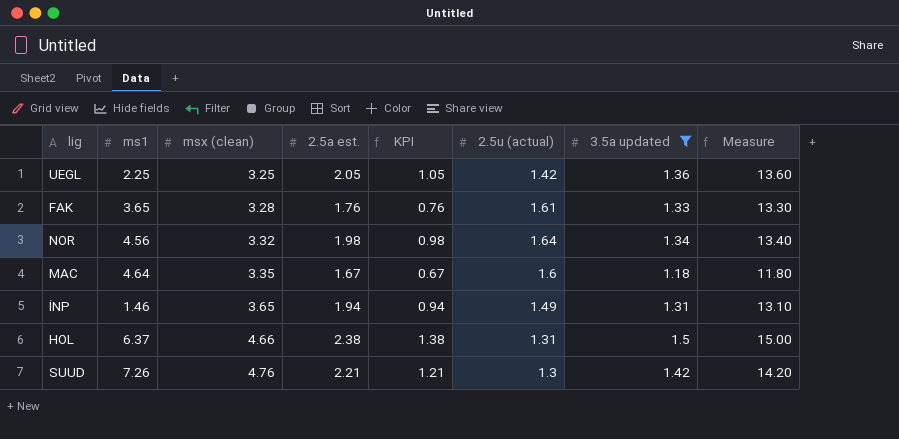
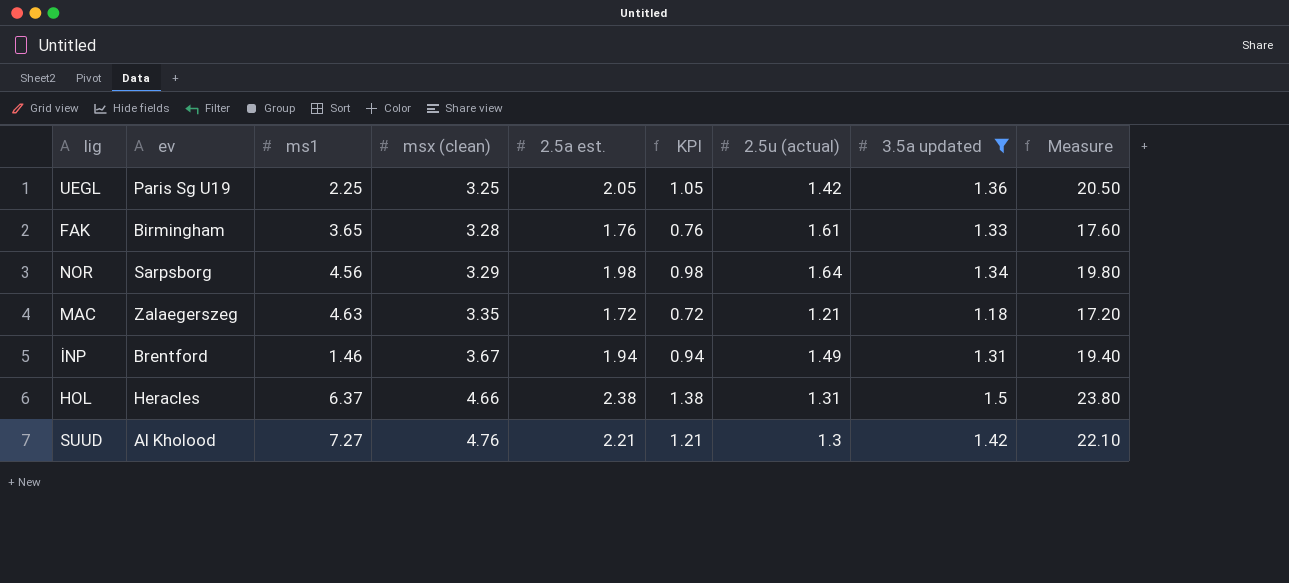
column ev | position: none -> 2
column Measure | formula: [3.5a updated] * 10 -> [2.5a est.] * 10
NOR | msx (clean): 3.32 -> 3.29
MAC | ms1: 4.64 -> 4.63
MAC | 2.5a est.: 1.67 -> 1.72
MAC | KPI: 0.67 -> 0.72
MAC | 2.5u (actual): 1.6 -> 1.21
İNP | msx (clean): 3.65 -> 3.67
SUUD | ms1: 7.26 -> 7.27

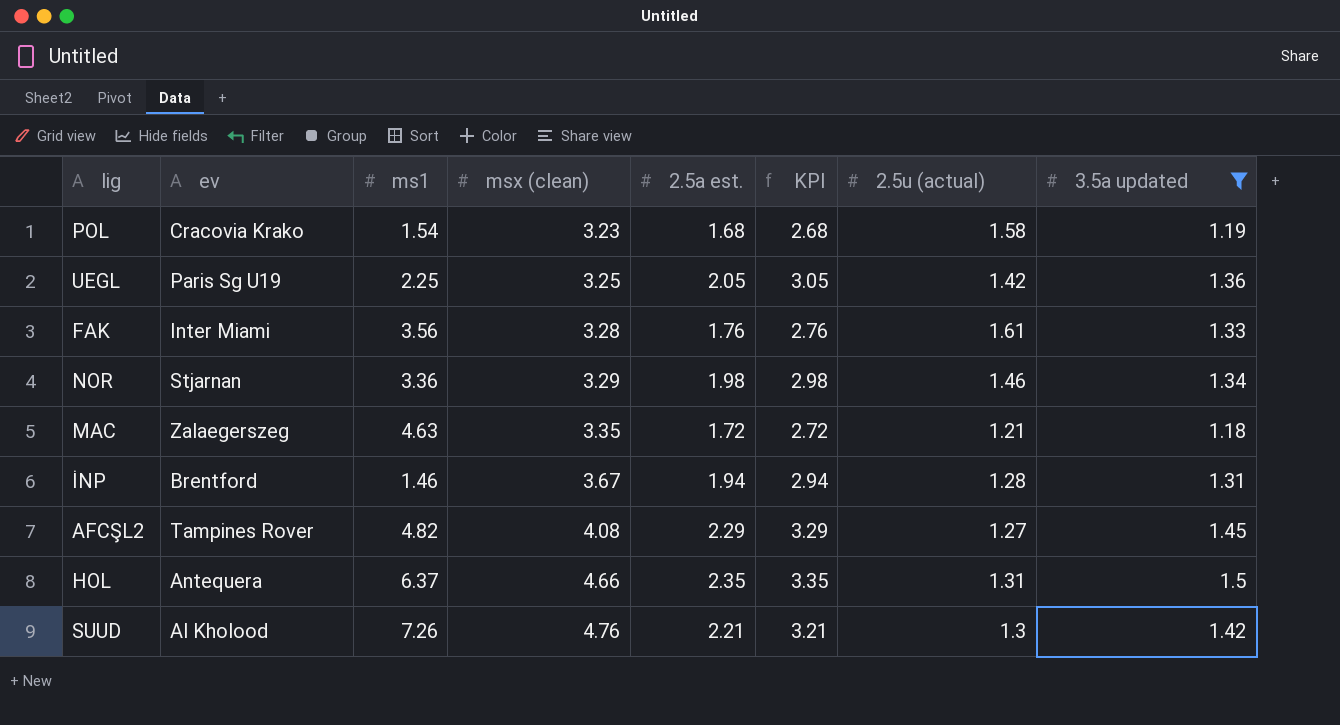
column Measure | formula: [2.5a est.] * 10 -> none
column KPI | formula: [2.5a est.] - 1 -> [2.5a est.] + 1
row POL: none -> Cracovia Krako | 1.54 | 3.23 | 1.68 | 2.68 | 1.58 | 1.19
FAK | ev: Birmingham -> Inter Miami
FAK | ms1: 3.65 -> 3.56
NOR | ev: Sarpsborg -> Stjarnan
NOR | ms1: 4.56 -> 3.36
NOR | 2.5u (actual): 1.64 -> 1.46
İNP | 2.5u (actual): 1.49 -> 1.28
row AFCŞL2: none -> Tampines Rover | 4.82 | 4.08 | 2.29 | 3.29 | 1.27 | 1.45
HOL | ev: Heracles -> Antequera
HOL | 2.5a est.: 2.38 -> 2.35
SUUD | ms1: 7.27 -> 7.26

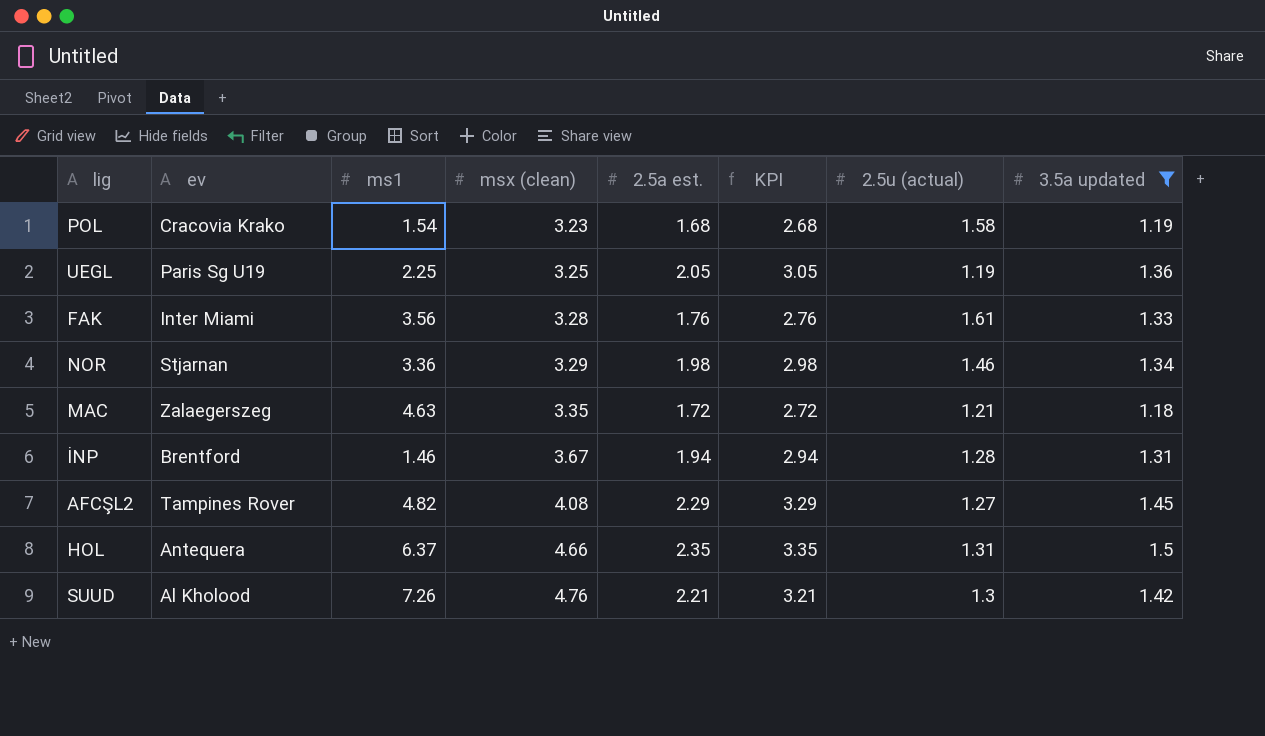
UEGL | 2.5u (actual): 1.42 -> 1.19

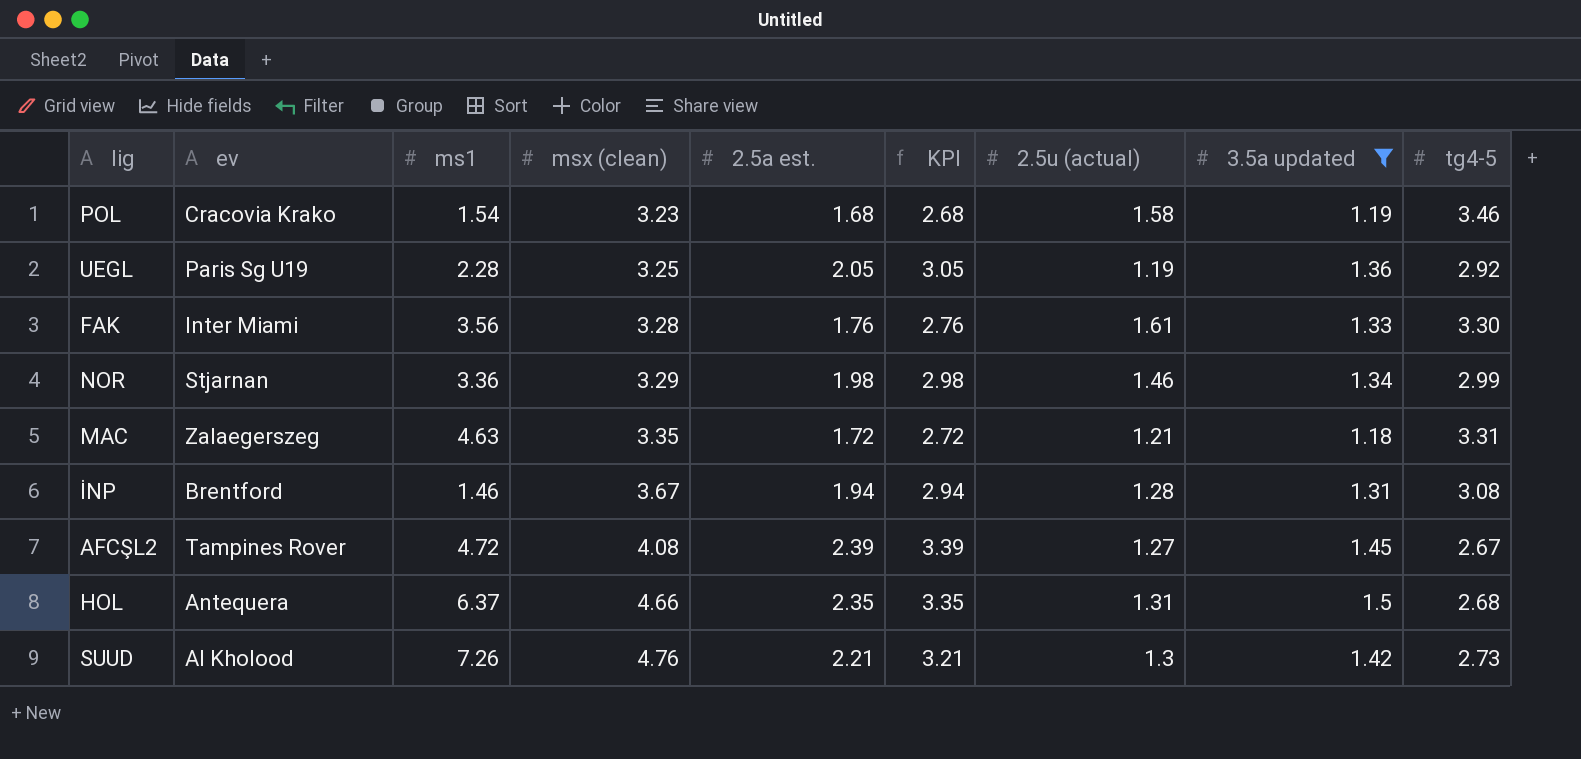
column tg4-5 | position: none -> 9
UEGL | ms1: 2.25 -> 2.28
AFCŞL2 | ms1: 4.82 -> 4.72
AFCŞL2 | 2.5a est.: 2.29 -> 2.39
AFCŞL2 | KPI: 3.29 -> 3.39

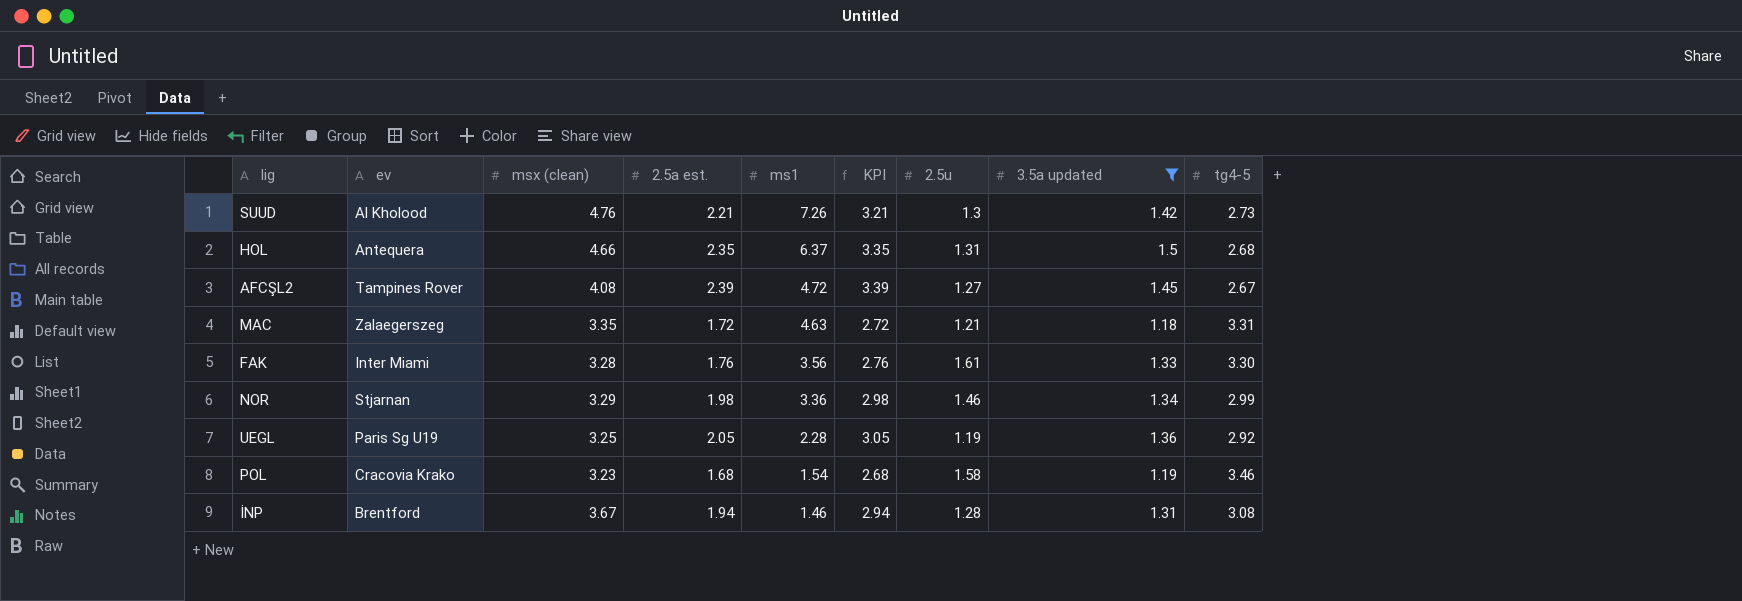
row order: msx (clean) ascending -> ms1 descending
column ms1 | position: 3 -> 5
column name: 2.5u (actual) -> 2.5u

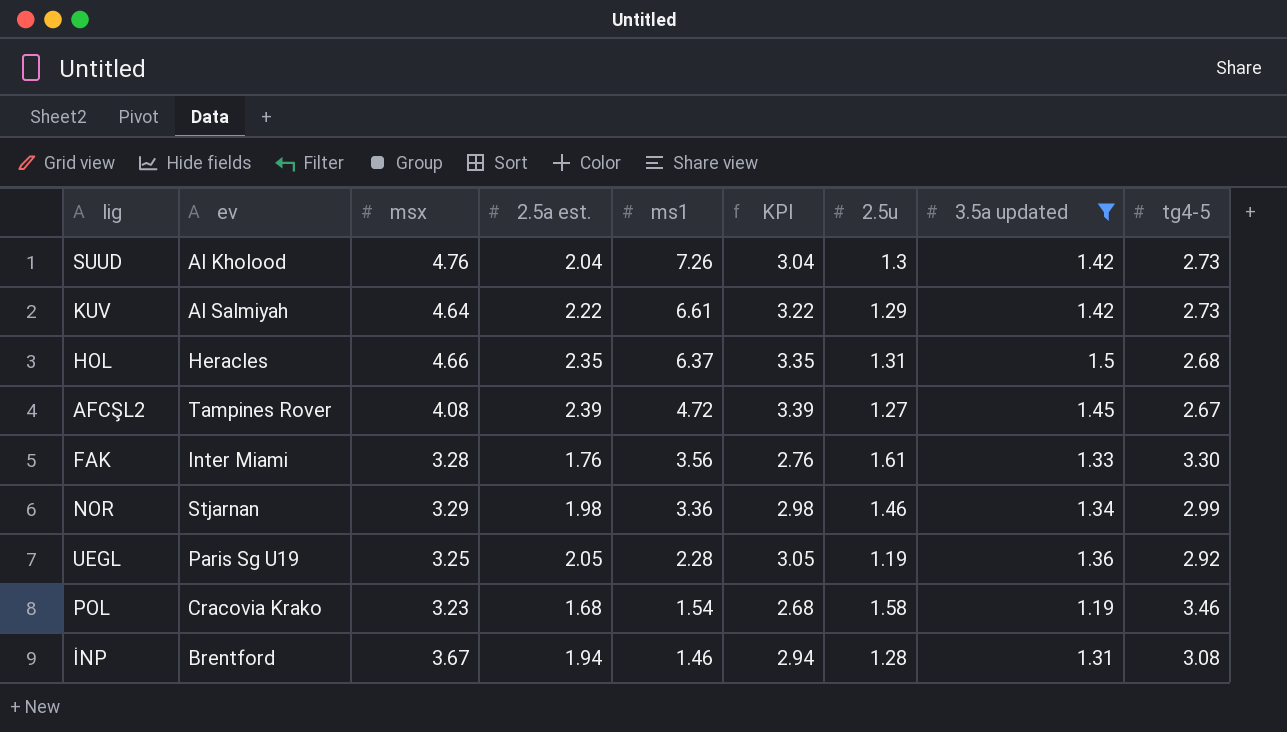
column name: msx (clean) -> msx
row MAC: Zalaegerszeg | 3.35 | 1.72 | 4.63 | 2.72 | 1.21 | 1.18 | 3.31 -> none
SUUD | 2.5a est.: 2.21 -> 2.04
SUUD | KPI: 3.21 -> 3.04
row KUV: none -> Al Salmiyah | 4.64 | 2.22 | 6.61 | 3.22 | 1.29 | 1.42 | 2.73
HOL | ev: Antequera -> Heracles

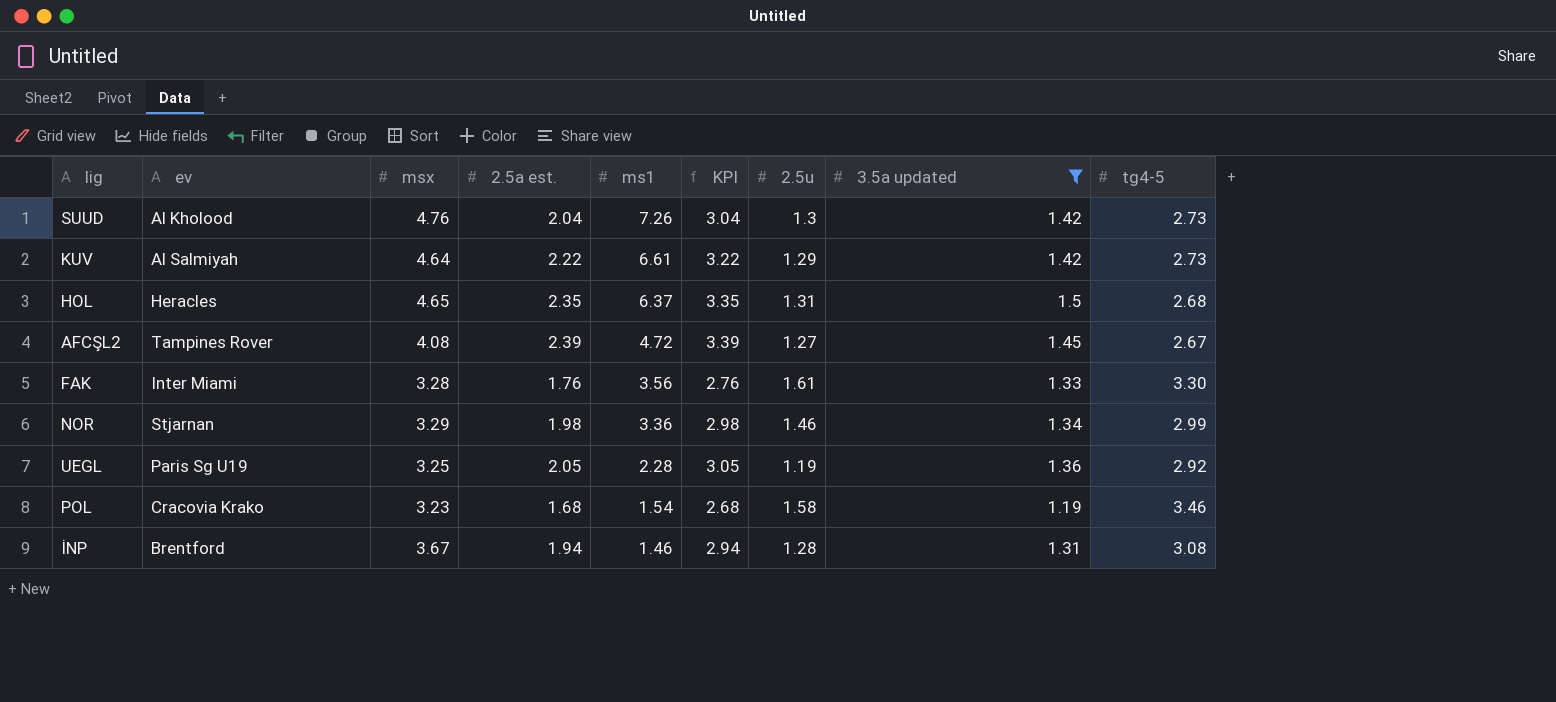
HOL | msx: 4.66 -> 4.65

